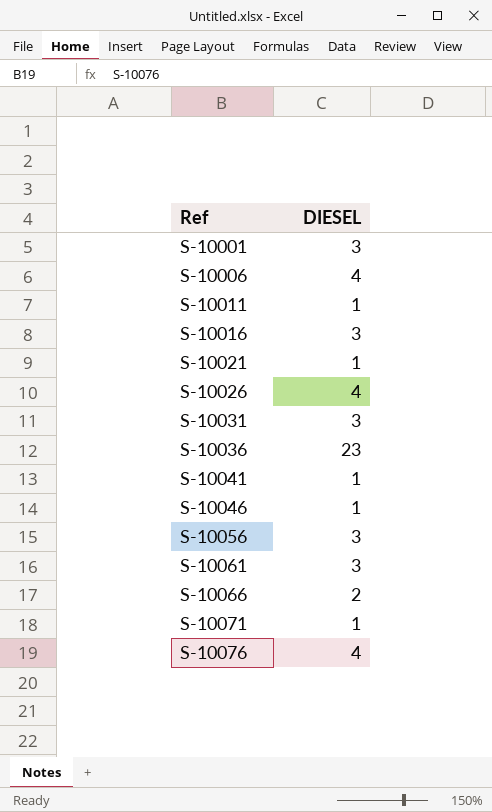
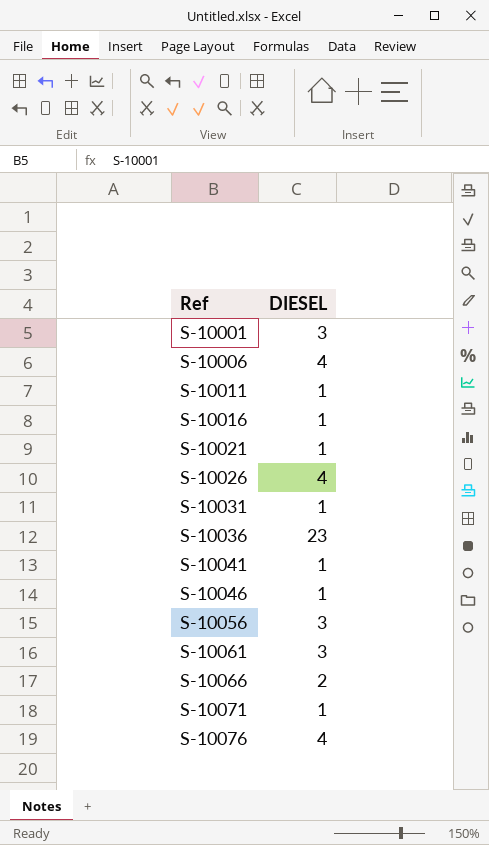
S-10016 | DIESEL: 3 -> 1
S-10031 | DIESEL: 3 -> 1

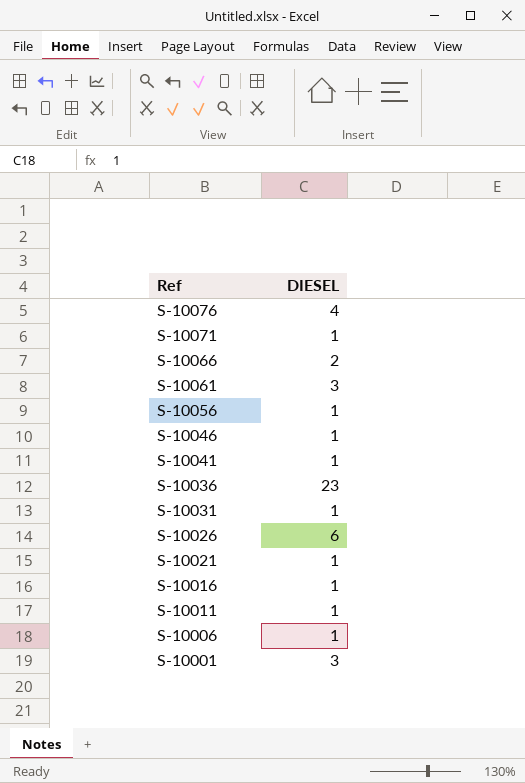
row order: Ref ascending -> Ref descending
S-10056 | DIESEL: 3 -> 1
S-10026 | DIESEL: 4 -> 6
S-10006 | DIESEL: 4 -> 1

